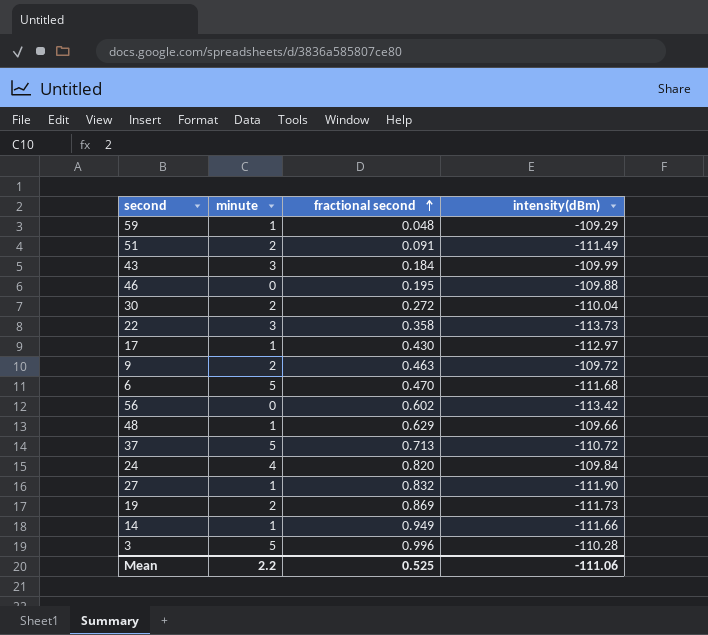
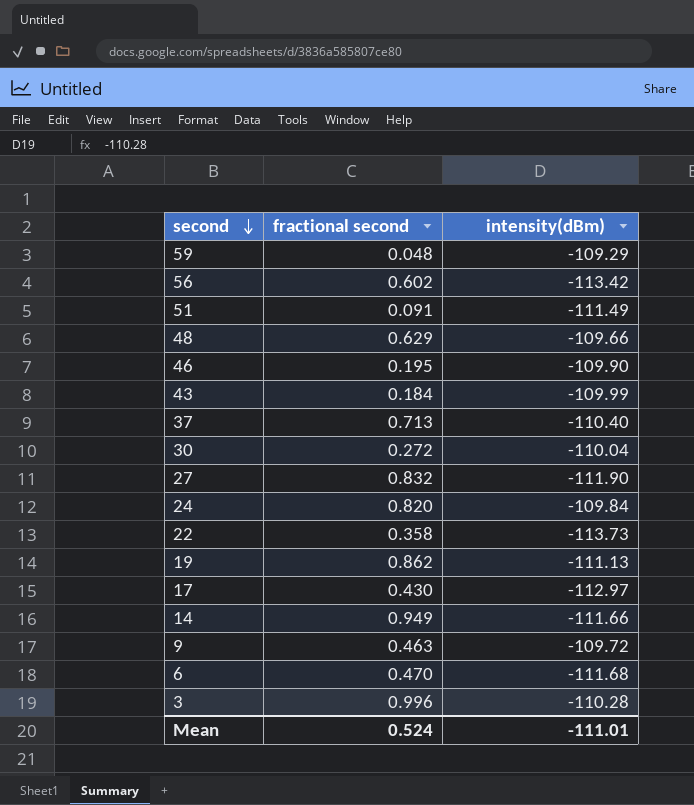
row order: fractional second ascending -> second descending
column minute | position: 2 -> none
46 | intensity(dBm): -109.88 -> -109.90
37 | intensity(dBm): -110.72 -> -110.40
19 | fractional second: 0.869 -> 0.862
19 | intensity(dBm): -111.73 -> -111.13
Mean | fractional second: 0.525 -> 0.524
Mean | intensity(dBm): -111.06 -> -111.01

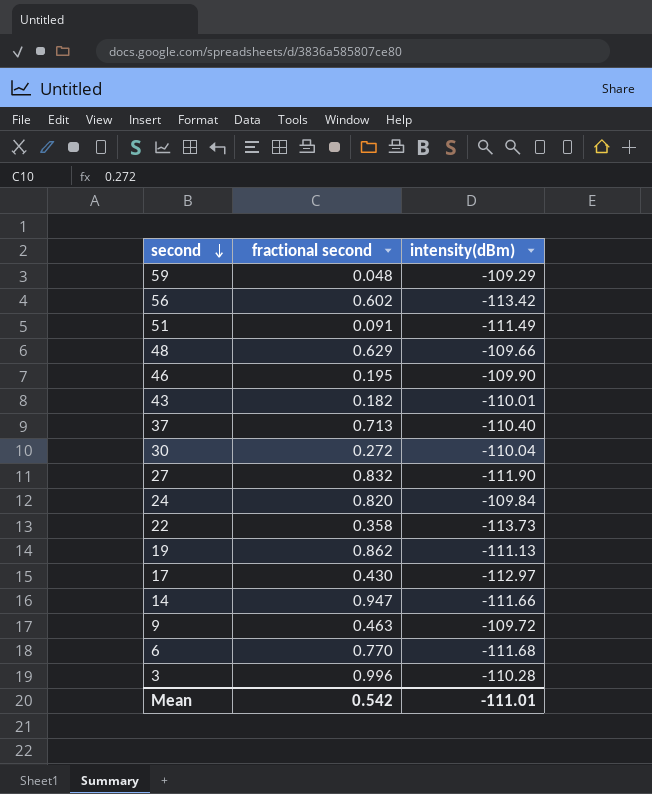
43 | fractional second: 0.184 -> 0.182
43 | intensity(dBm): -109.99 -> -110.01
14 | fractional second: 0.949 -> 0.947
6 | fractional second: 0.470 -> 0.770
Mean | fractional second: 0.524 -> 0.542

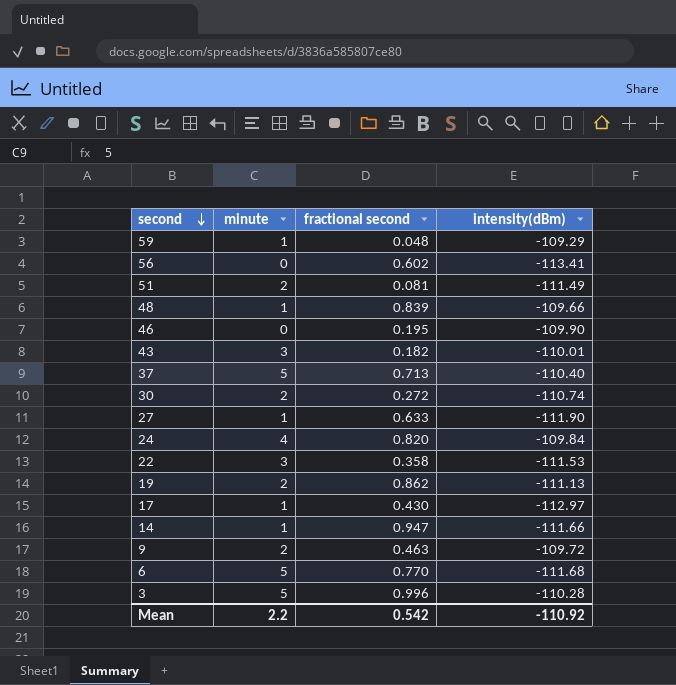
column minute | position: none -> 2
56 | intensity(dBm): -113.42 -> -113.41
51 | fractional second: 0.091 -> 0.081
48 | fractional second: 0.629 -> 0.839
30 | intensity(dBm): -110.04 -> -110.74
27 | fractional second: 0.832 -> 0.633
22 | intensity(dBm): -113.73 -> -111.53
Mean | intensity(dBm): -111.01 -> -110.92

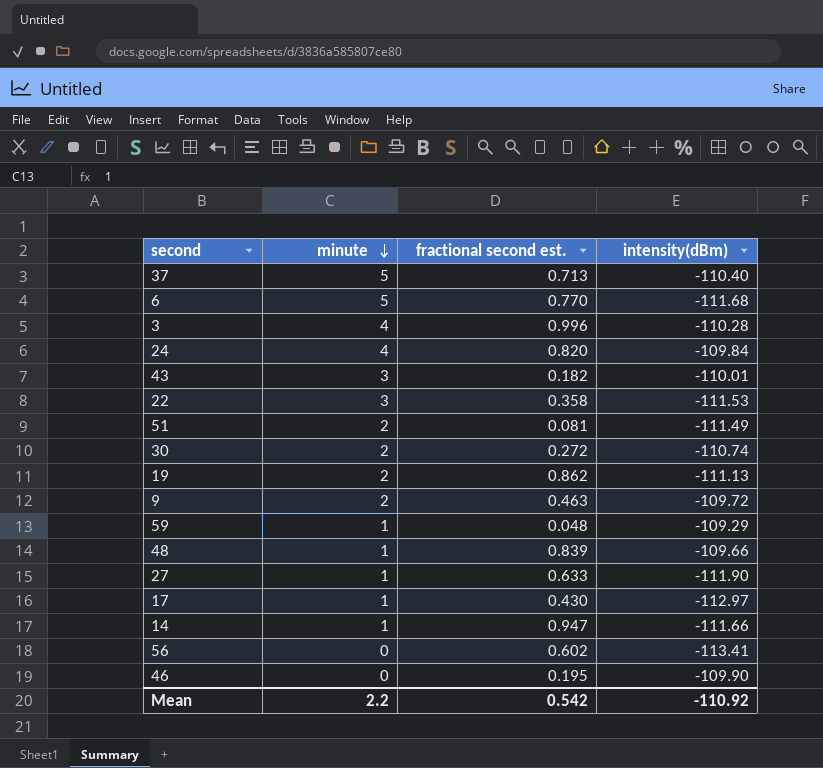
row order: second descending -> minute descending
column name: fractional second -> fractional second est.
3 | minute: 5 -> 4

